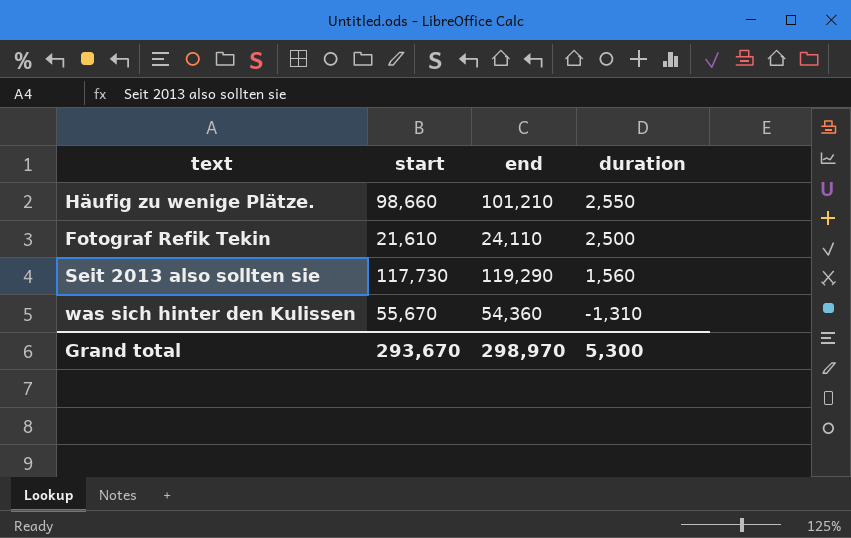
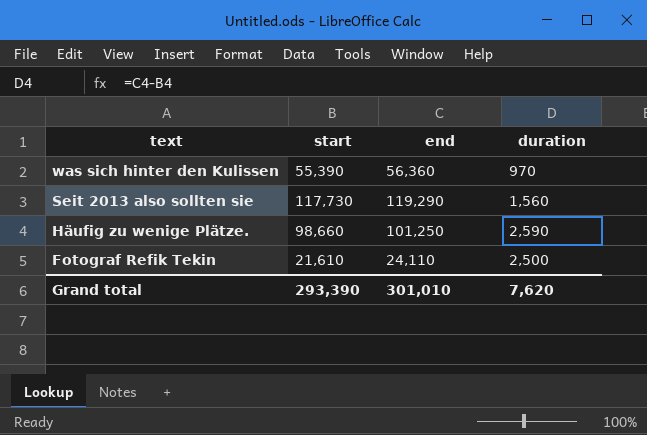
row order: duration descending -> text descending
was sich hinter den Kulissen | start: 55,670 -> 55,390
was sich hinter den Kulissen | end: 54,360 -> 56,360
was sich hinter den Kulissen | duration: -1,310 -> 970
Häufig zu wenige Plätze. | end: 101,210 -> 101,250
Häufig zu wenige Plätze. | duration: 2,550 -> 2,590
Grand total | start: 293,670 -> 293,390
Grand total | end: 298,970 -> 301,010
Grand total | duration: 5,300 -> 7,620

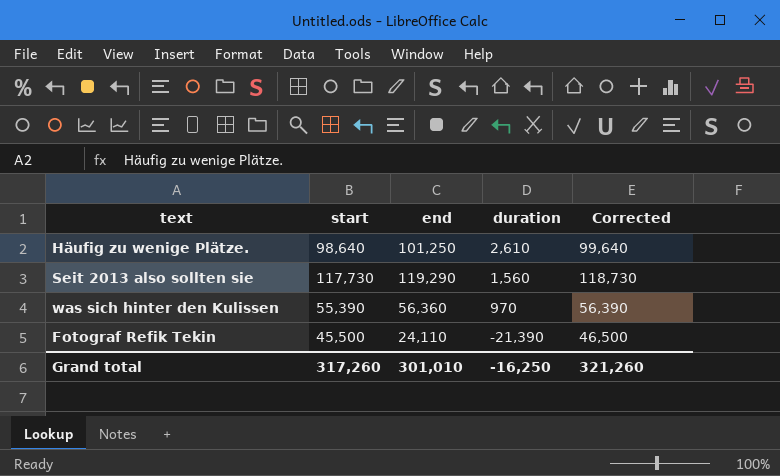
row order: text descending -> duration descending
column Corrected | formula: none -> [start] + 1000
Häufig zu wenige Plätze. | start: 98,660 -> 98,640
Häufig zu wenige Plätze. | duration: 2,590 -> 2,610
Fotograf Refik Tekin | start: 21,610 -> 45,500
Fotograf Refik Tekin | duration: 2,500 -> -21,390
Grand total | start: 293,390 -> 317,260
Grand total | duration: 7,620 -> -16,250

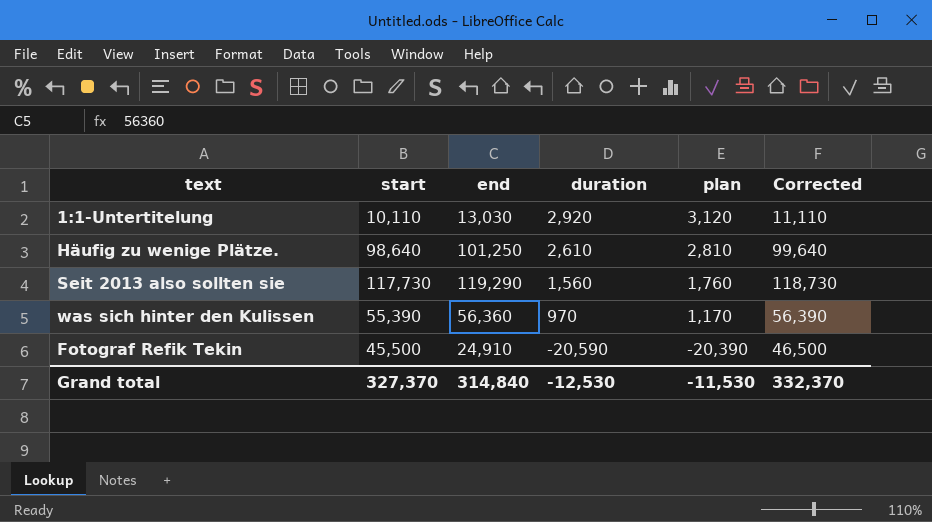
column plan | formula: none -> [duration] + 200
row 1:1-Untertitelung: none -> 10,110 | 13,030 | 2,920 | 3,120 | 11,110
Fotograf Refik Tekin | end: 24,110 -> 24,910
Fotograf Refik Tekin | duration: -21,390 -> -20,590
Grand total | start: 317,260 -> 327,370
Grand total | end: 301,010 -> 314,840
Grand total | duration: -16,250 -> -12,530
Grand total | Corrected: 321,260 -> 332,370

